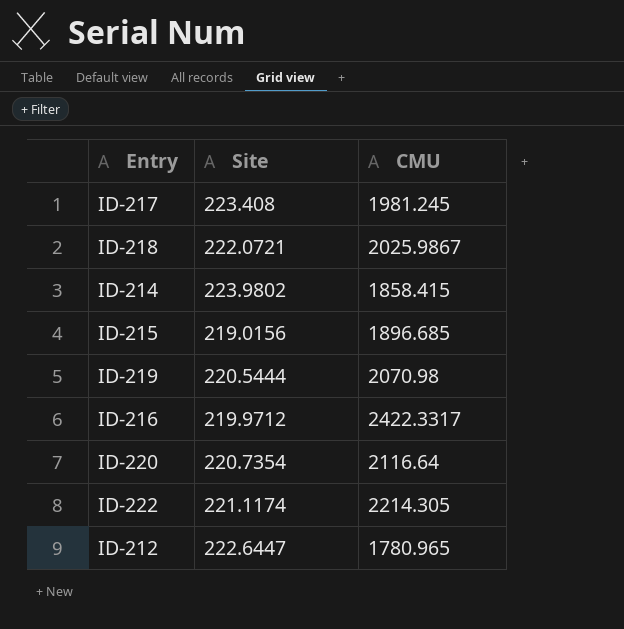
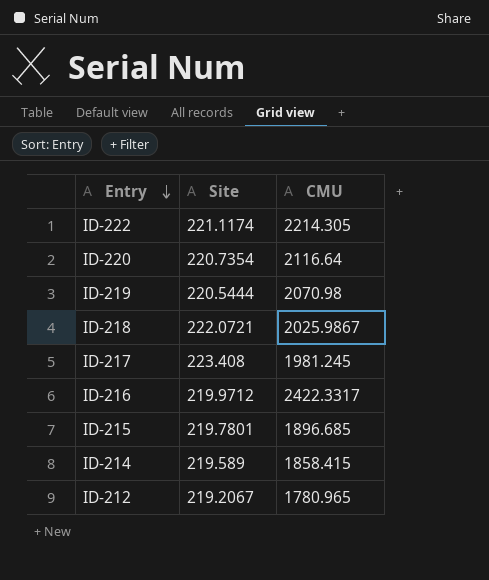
row order: none -> Entry descending
ID-215 | Site: 219.0156 -> 219.7801
ID-214 | Site: 223.9802 -> 219.589
ID-212 | Site: 222.6447 -> 219.2067

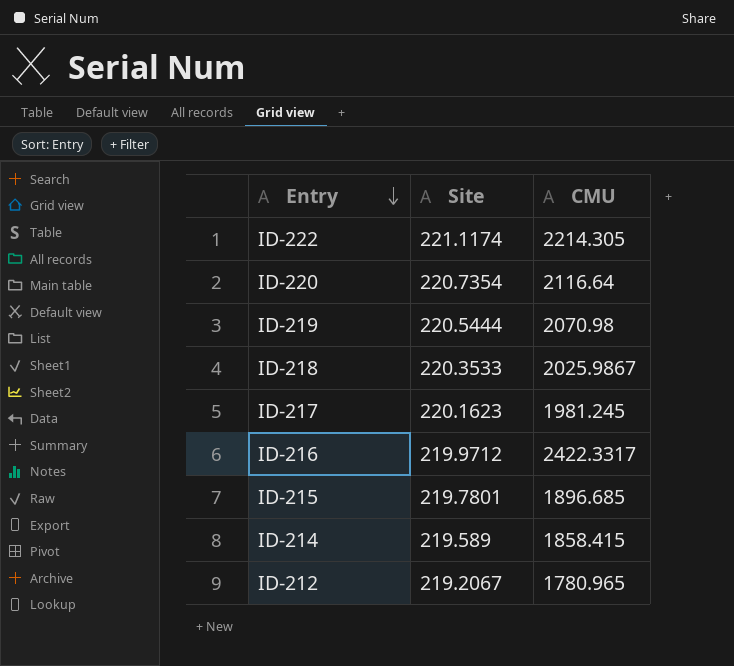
ID-218 | Site: 222.0721 -> 220.3533
ID-217 | Site: 223.408 -> 220.1623

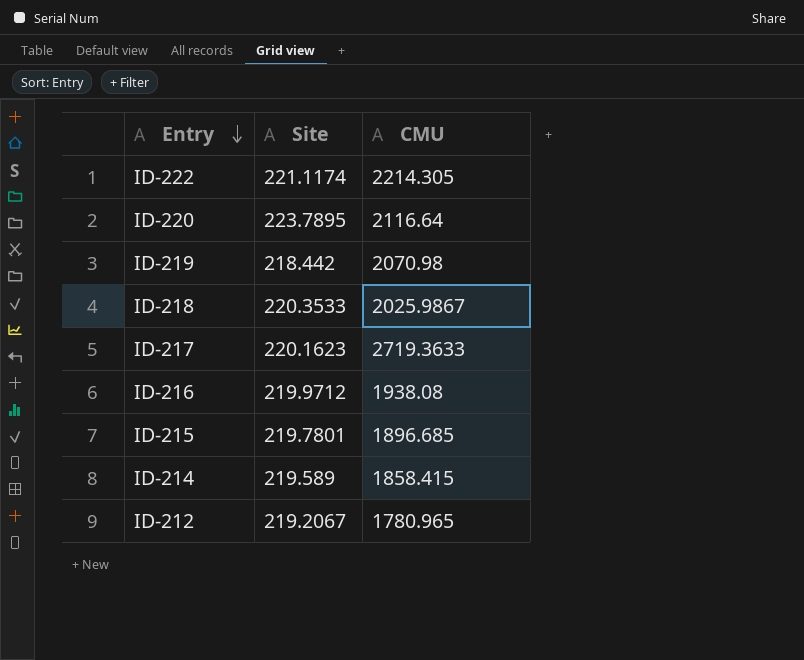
ID-220 | Site: 220.7354 -> 223.7895
ID-219 | Site: 220.5444 -> 218.442
ID-217 | CMU: 1981.245 -> 2719.3633
ID-216 | CMU: 2422.3317 -> 1938.08

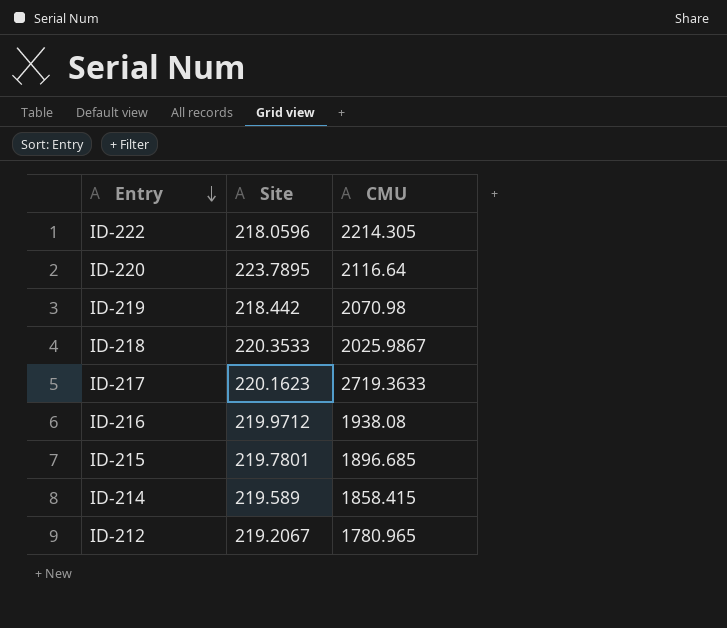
ID-222 | Site: 221.1174 -> 218.0596

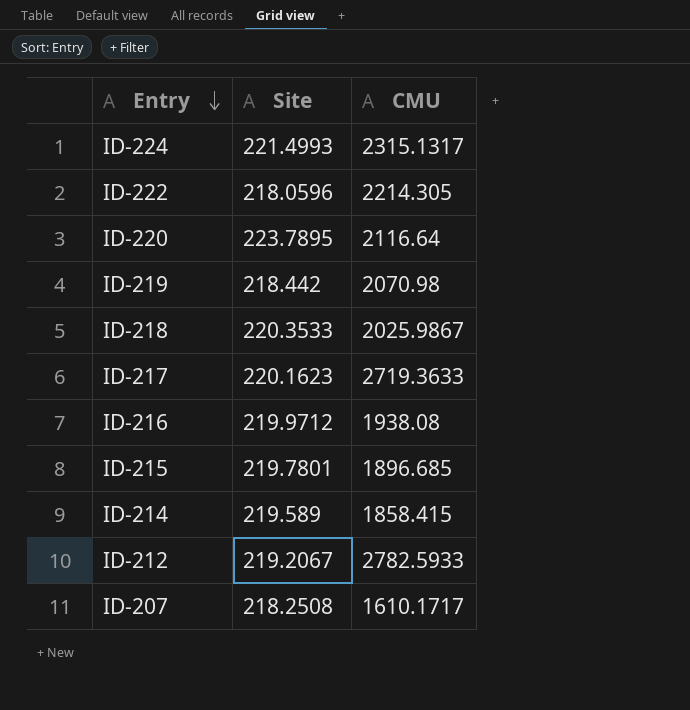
row ID-224: none -> 221.4993 | 2315.1317
ID-212 | CMU: 1780.965 -> 2782.5933
row ID-207: none -> 218.2508 | 1610.1717

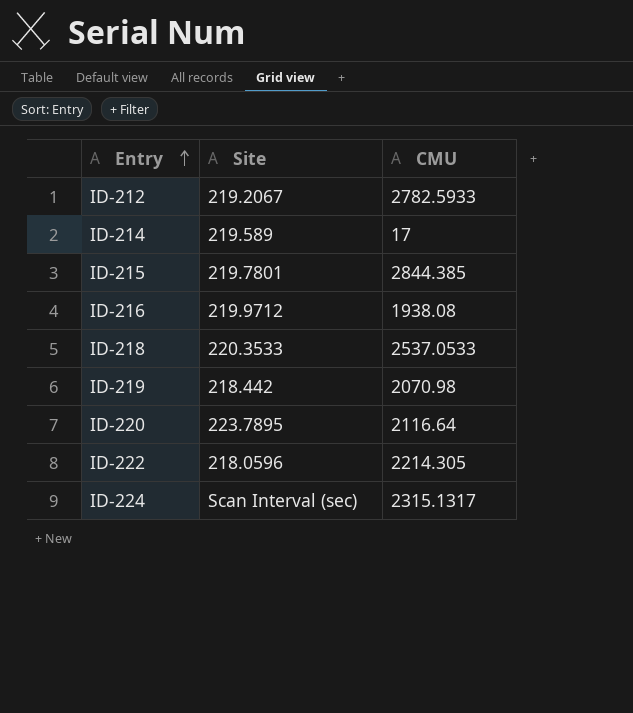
row order: Entry descending -> Entry ascending
row ID-217: 220.1623 | 2719.3633 -> none
row ID-207: 218.2508 | 1610.1717 -> none
ID-214 | CMU: 1858.415 -> 17
ID-215 | CMU: 1896.685 -> 2844.385
ID-218 | CMU: 2025.9867 -> 2537.0533
ID-224 | Site: 221.4993 -> Scan Interval (sec)

